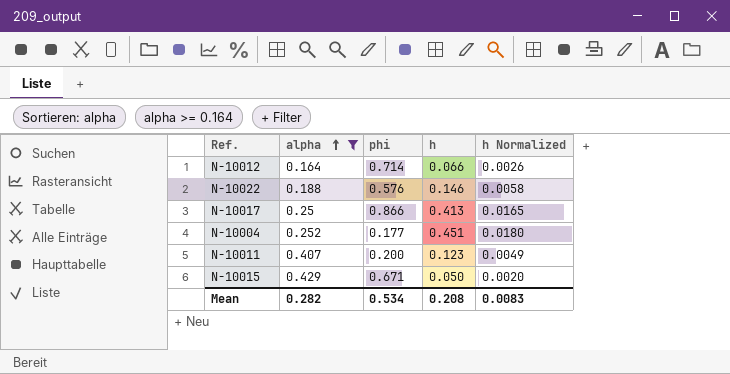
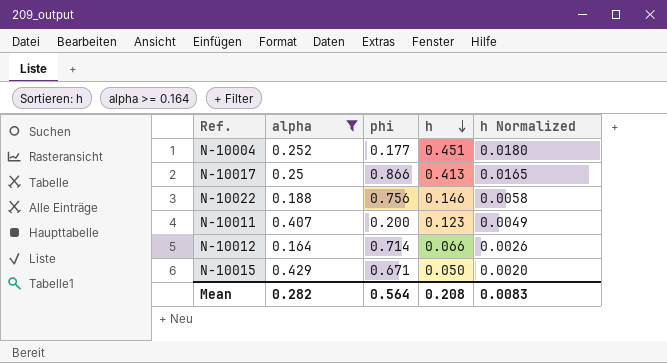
row order: alpha ascending -> h descending
N-10022 | phi: 0.576 -> 0.756
Mean | phi: 0.534 -> 0.564

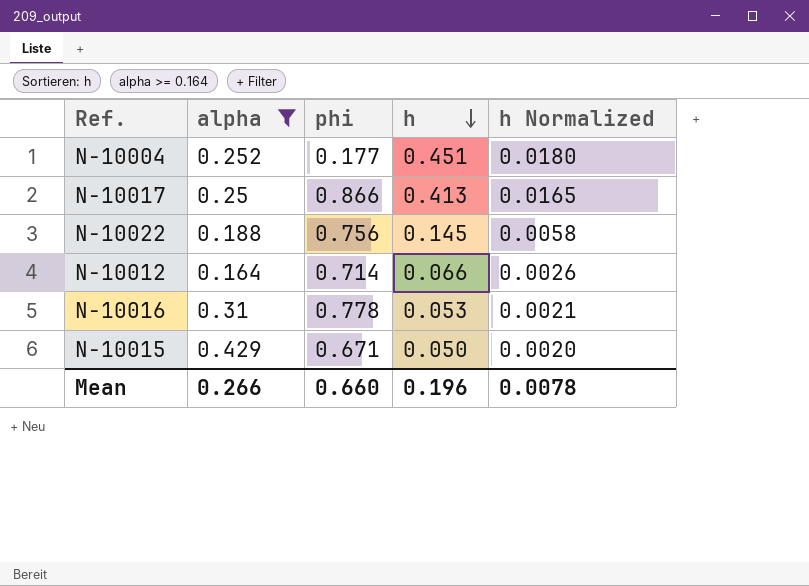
row N-10011: 0.407 | 0.200 | 0.123 | 0.0049 -> none
N-10022 | h: 0.146 -> 0.145
row N-10016: none -> 0.31 | 0.778 | 0.053 | 0.0021
Mean | alpha: 0.282 -> 0.266
Mean | phi: 0.564 -> 0.660
Mean | h: 0.208 -> 0.196
Mean | h Normalized: 0.0083 -> 0.0078

